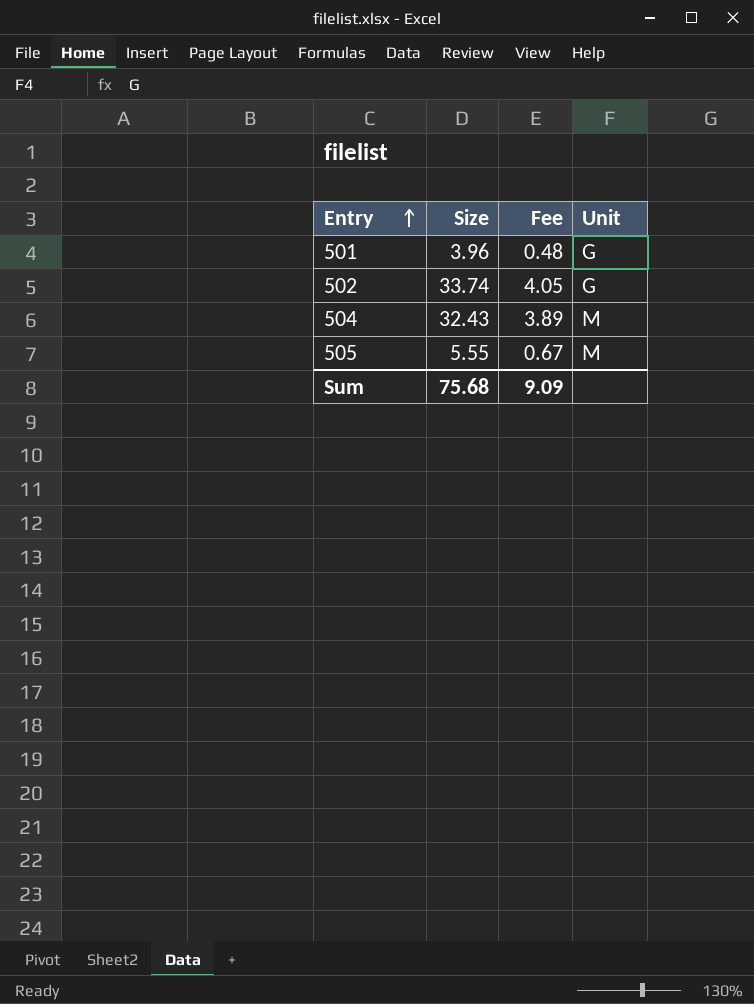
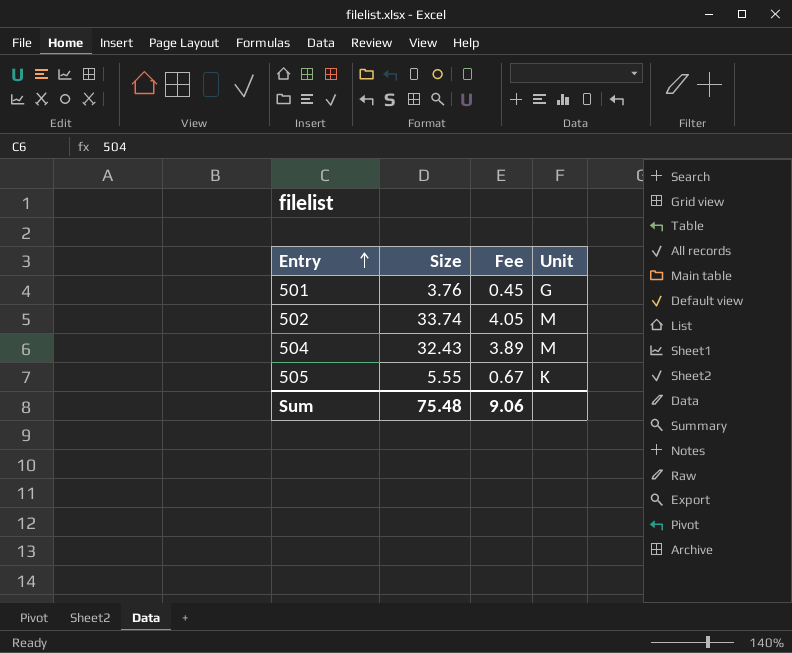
501 | Size: 3.96 -> 3.76
501 | Fee: 0.48 -> 0.45
502 | Unit: G -> M
505 | Unit: M -> K
Sum | Size: 75.68 -> 75.48
Sum | Fee: 9.09 -> 9.06

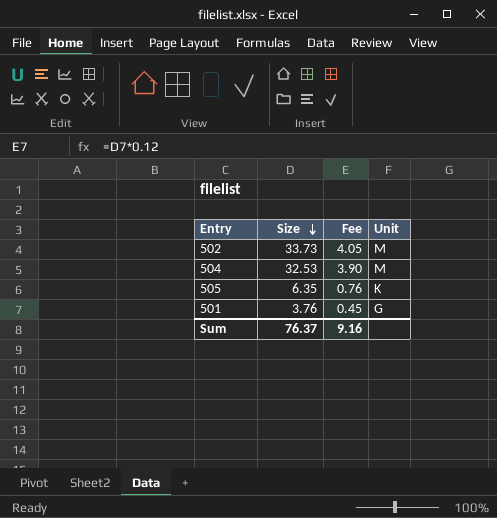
row order: Entry ascending -> Size descending
502 | Size: 33.74 -> 33.73
504 | Size: 32.43 -> 32.53
504 | Fee: 3.89 -> 3.90
505 | Size: 5.55 -> 6.35
505 | Fee: 0.67 -> 0.76
Sum | Size: 75.48 -> 76.37
Sum | Fee: 9.06 -> 9.16

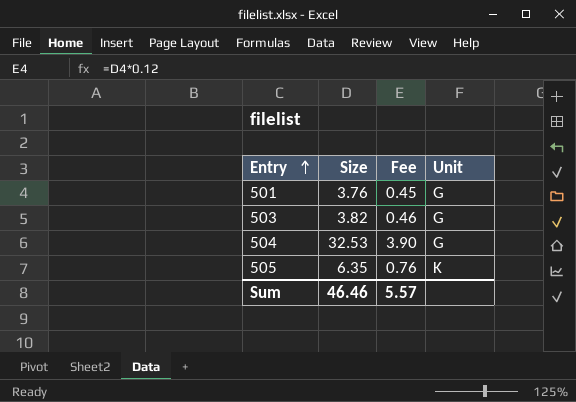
row order: Size descending -> Entry ascending
row 502: 33.73 | 4.05 | M -> none
row 503: none -> 3.82 | 0.46 | G
504 | Unit: M -> G
Sum | Size: 76.37 -> 46.46
Sum | Fee: 9.16 -> 5.57

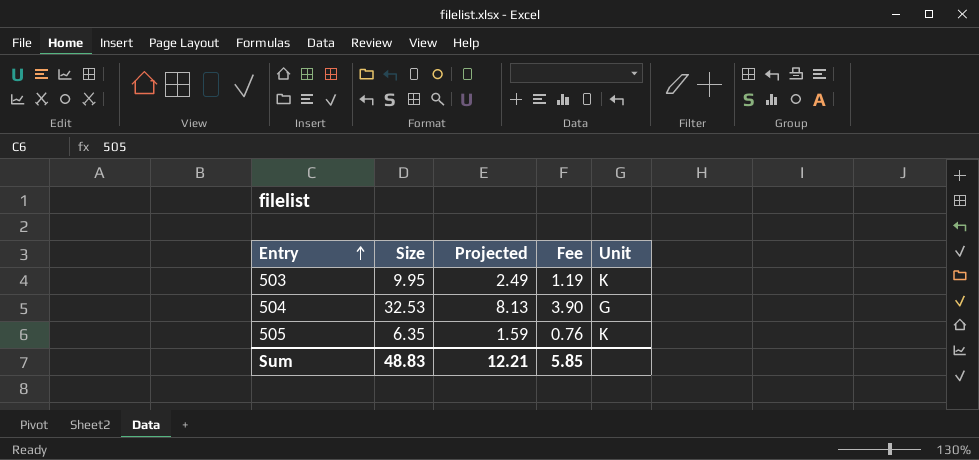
column Projected | formula: none -> [Size] * 0.25
row 501: 3.76 | 0.45 | G -> none
503 | Size: 3.82 -> 9.95
503 | Fee: 0.46 -> 1.19
503 | Unit: G -> K
Sum | Size: 46.46 -> 48.83
Sum | Fee: 5.57 -> 5.85

